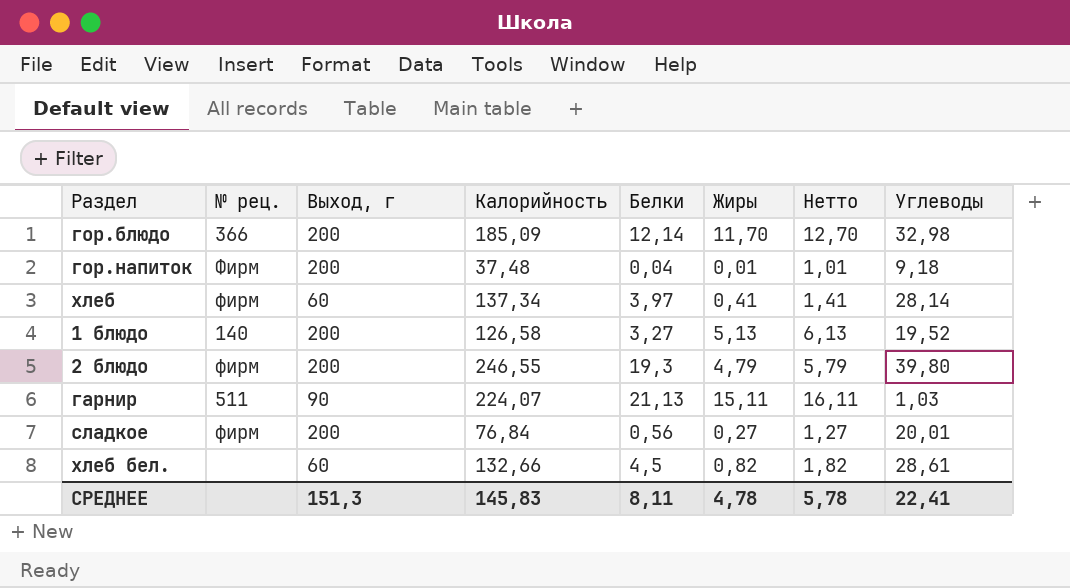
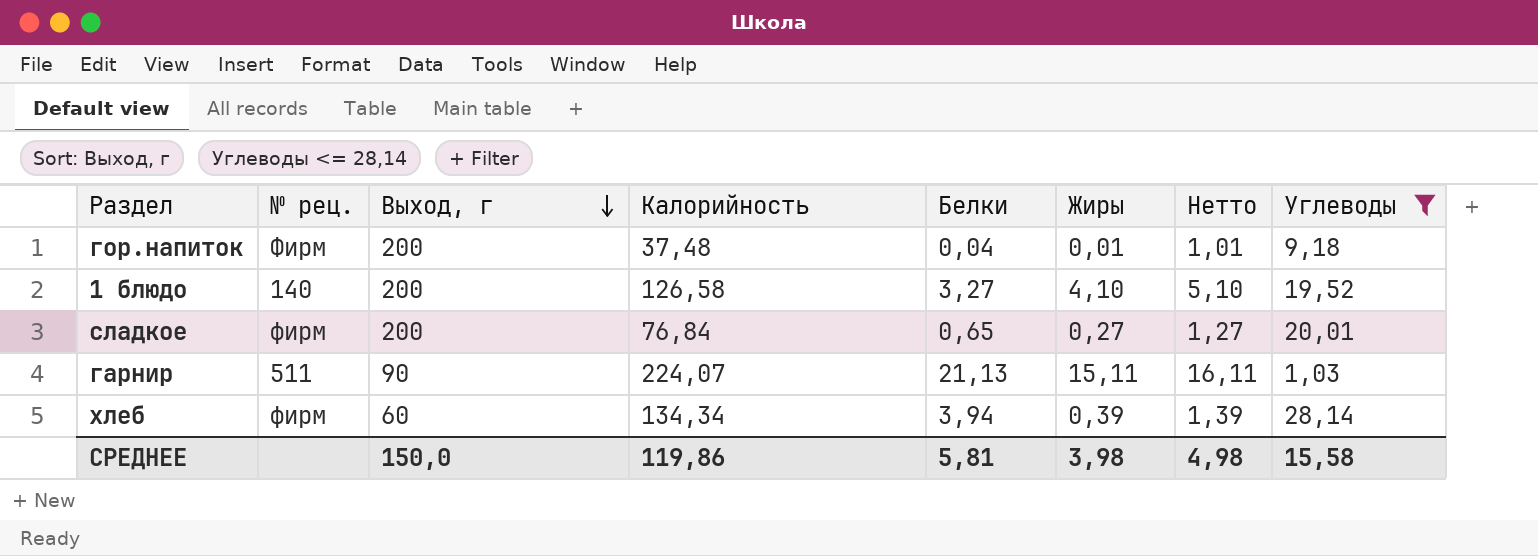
filter: none -> Углеводы <= 28,14
row order: none -> Выход, г descending
1 блюдо | Жиры: 5,13 -> 4,10
1 блюдо | Нетто: 6,13 -> 5,10
сладкое | Белки: 0,56 -> 0,65
хлеб | Калорийность: 137,34 -> 134,34
хлеб | Белки: 3,97 -> 3,94
хлеб | Жиры: 0,41 -> 0,39
хлеб | Нетто: 1,41 -> 1,39
СРЕДНЕЕ | Выход, г: 151,3 -> 150,0
СРЕДНЕЕ | Калорийность: 145,83 -> 119,86
СРЕДНЕЕ | Белки: 8,11 -> 5,81
СРЕДНЕЕ | Жиры: 4,78 -> 3,98
СРЕДНЕЕ | Нетто: 5,78 -> 4,98
СРЕДНЕЕ | Углеводы: 22,41 -> 15,58

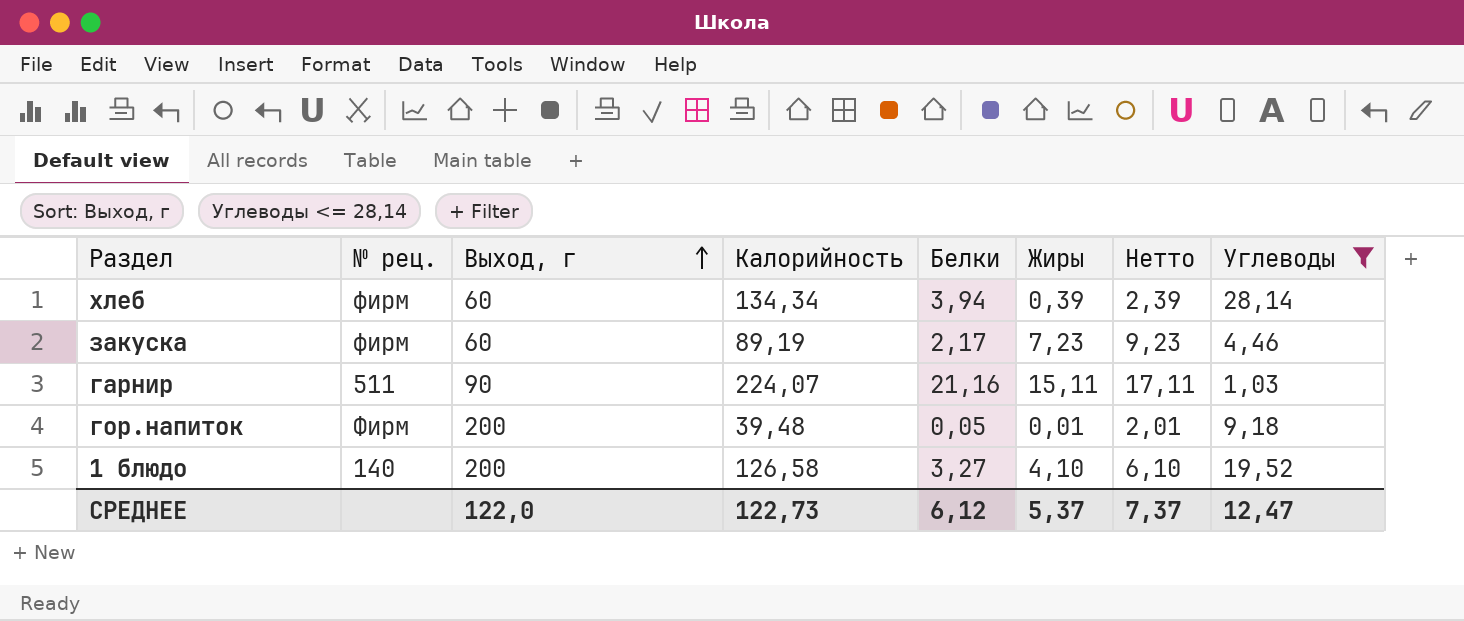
row order: Выход, г descending -> Выход, г ascending
column Нетто | formula: [Жиры] + 1 -> [Жиры] + 2
row сладкое: фирм | 200 | 76,84 | 0,65 | 0,27 | 1,27 | 20,01 -> none
row закуска: none -> фирм | 60 | 89,19 | 2,17 | 7,23 | 9,23 | 4,46
гарнир | Белки: 21,13 -> 21,16
гор.напиток | Калорийность: 37,48 -> 39,48
гор.напиток | Белки: 0,04 -> 0,05
СРЕДНЕЕ | Выход, г: 150,0 -> 122,0
СРЕДНЕЕ | Калорийность: 119,86 -> 122,73
СРЕДНЕЕ | Белки: 5,81 -> 6,12
СРЕДНЕЕ | Жиры: 3,98 -> 5,37
СРЕДНЕЕ | Нетто: 4,98 -> 7,37
СРЕДНЕЕ | Углеводы: 15,58 -> 12,47

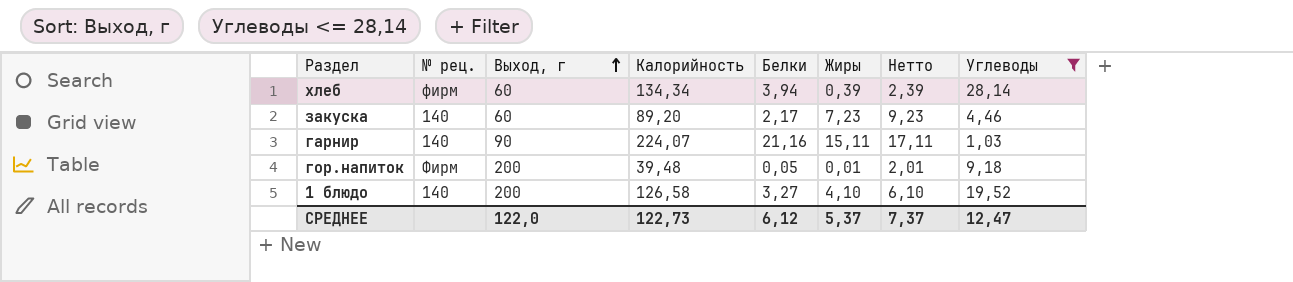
закуска | № рец.: фирм -> 140
закуска | Калорийность: 89,19 -> 89,20
гарнир | № рец.: 511 -> 140

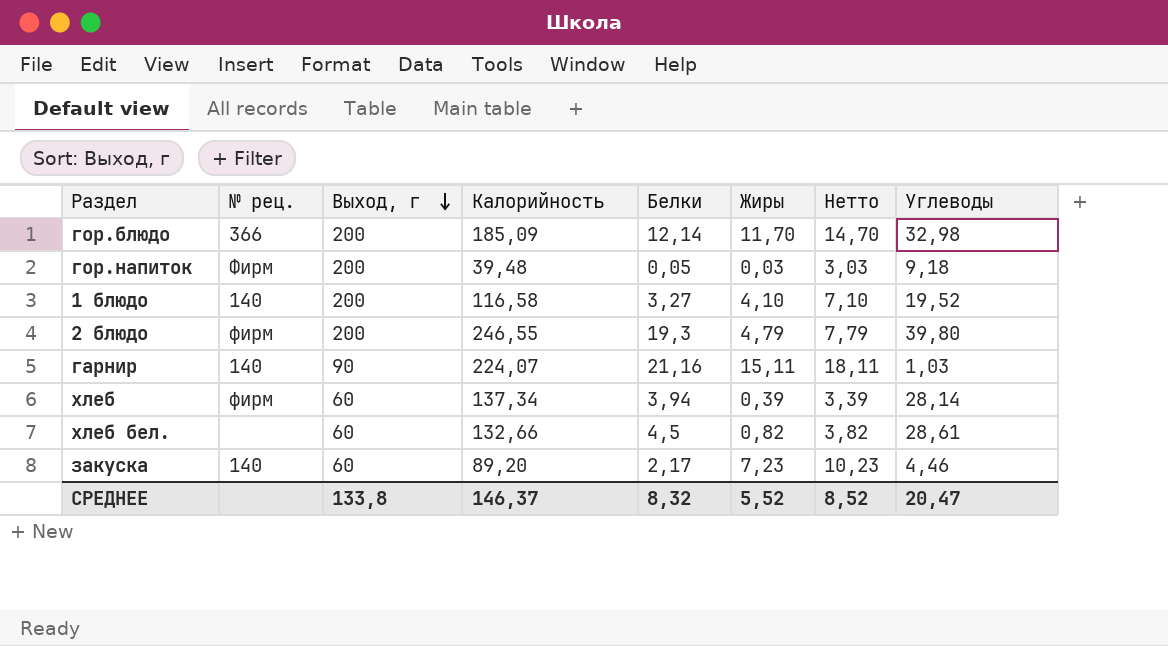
filter: Углеводы <= 28,14 -> none
row order: Выход, г ascending -> Выход, г descending
column Нетто | formula: [Жиры] + 2 -> [Жиры] + 3
гор.напиток | Жиры: 0,01 -> 0,03
1 блюдо | Калорийность: 126,58 -> 116,58
хлеб | Калорийность: 134,34 -> 137,34
СРЕДНЕЕ | Выход, г: 122,0 -> 133,8
СРЕДНЕЕ | Калорийность: 122,73 -> 146,37
СРЕДНЕЕ | Белки: 6,12 -> 8,32
СРЕДНЕЕ | Жиры: 5,37 -> 5,52
СРЕДНЕЕ | Нетто: 7,37 -> 8,52
СРЕДНЕЕ | Углеводы: 12,47 -> 20,47

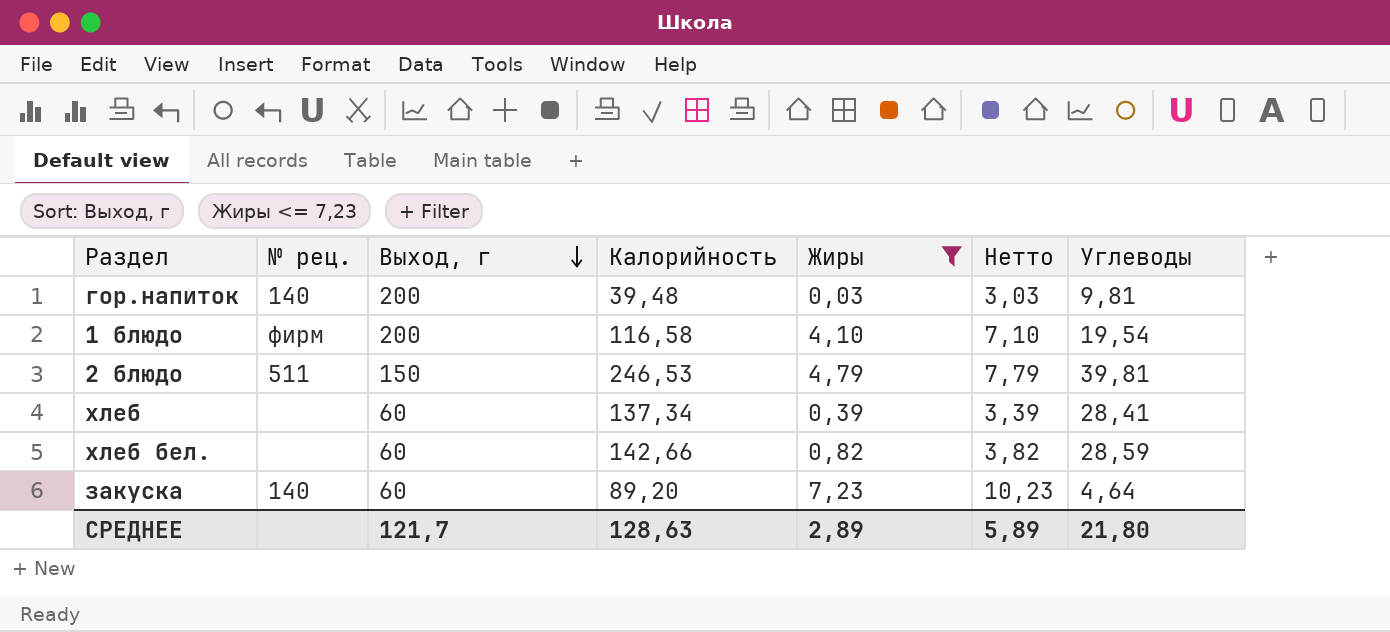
filter: none -> Жиры <= 7,23
column Белки | position: 5 -> none
гор.напиток | № рец.: Фирм -> 140
гор.напиток | Углеводы: 9,18 -> 9,81
1 блюдо | № рец.: 140 -> фирм
1 блюдо | Углеводы: 19,52 -> 19,54
2 блюдо | № рец.: фирм -> 511
2 блюдо | Выход, г: 200 -> 150
2 блюдо | Калорийность: 246,55 -> 246,53
2 блюдо | Углеводы: 39,80 -> 39,81
хлеб | № рец.: фирм -> none
хлеб | Углеводы: 28,14 -> 28,41
хлеб бел. | Калорийность: 132,66 -> 142,66
хлеб бел. | Углеводы: 28,61 -> 28,59
закуска | Углеводы: 4,46 -> 4,64
СРЕДНЕЕ | Выход, г: 133,8 -> 121,7
СРЕДНЕЕ | Калорийность: 146,37 -> 128,63
СРЕДНЕЕ | Жиры: 5,52 -> 2,89
СРЕДНЕЕ | Нетто: 8,52 -> 5,89
СРЕДНЕЕ | Углеводы: 20,47 -> 21,80

